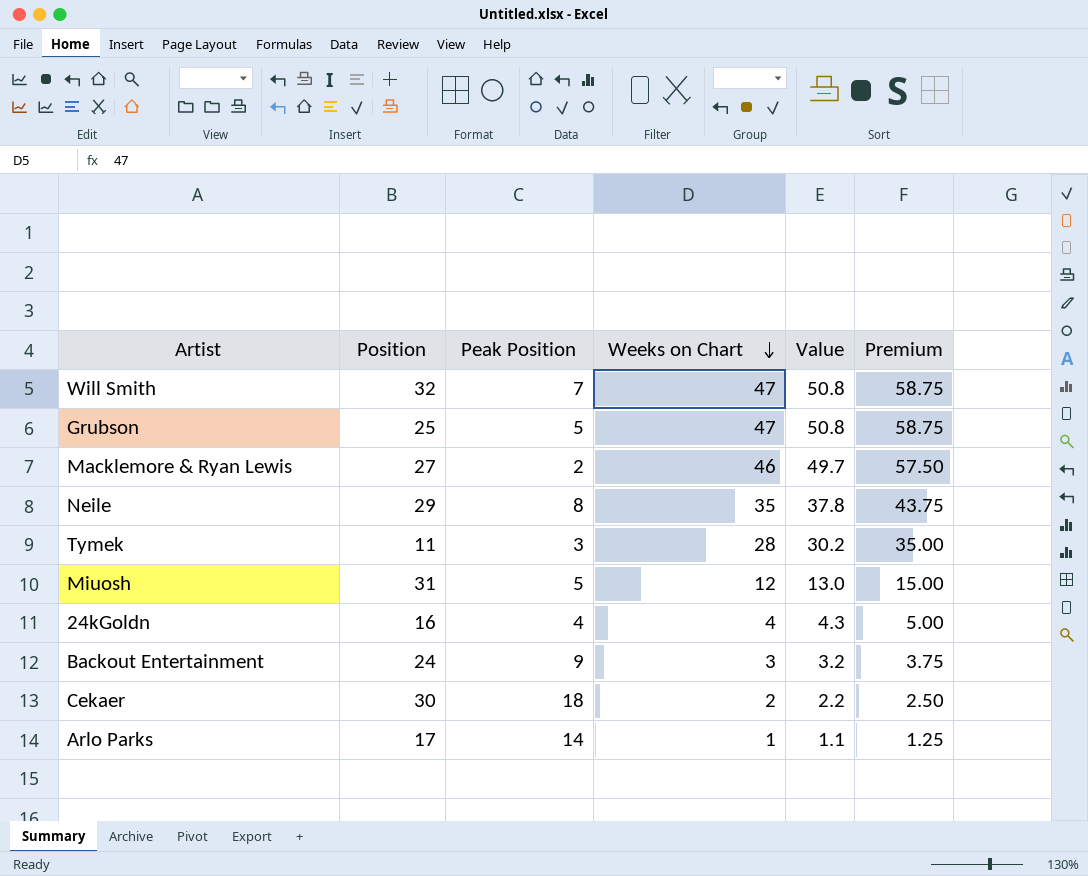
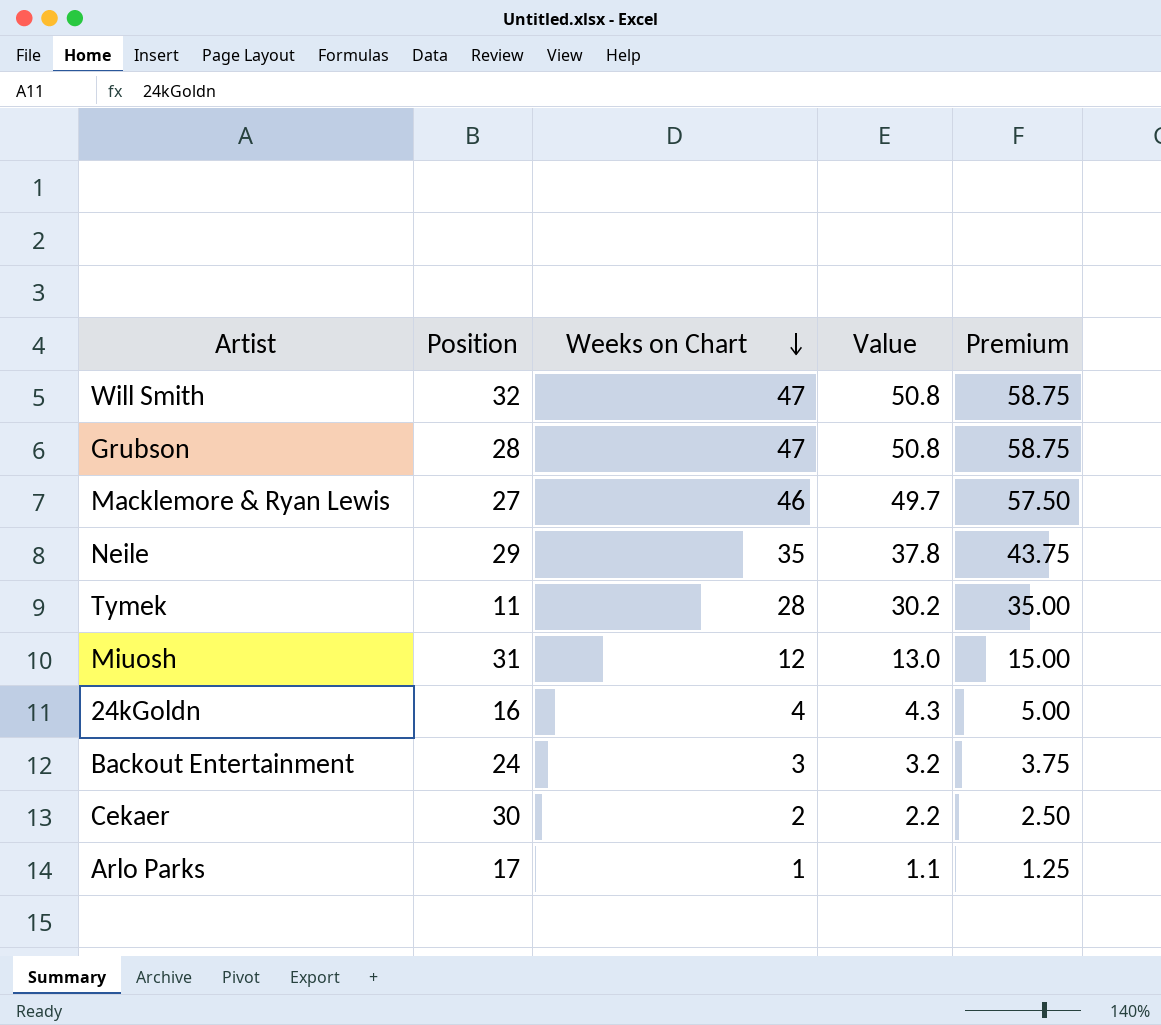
column Peak Position | position: 3 -> none
Grubson | Position: 25 -> 28

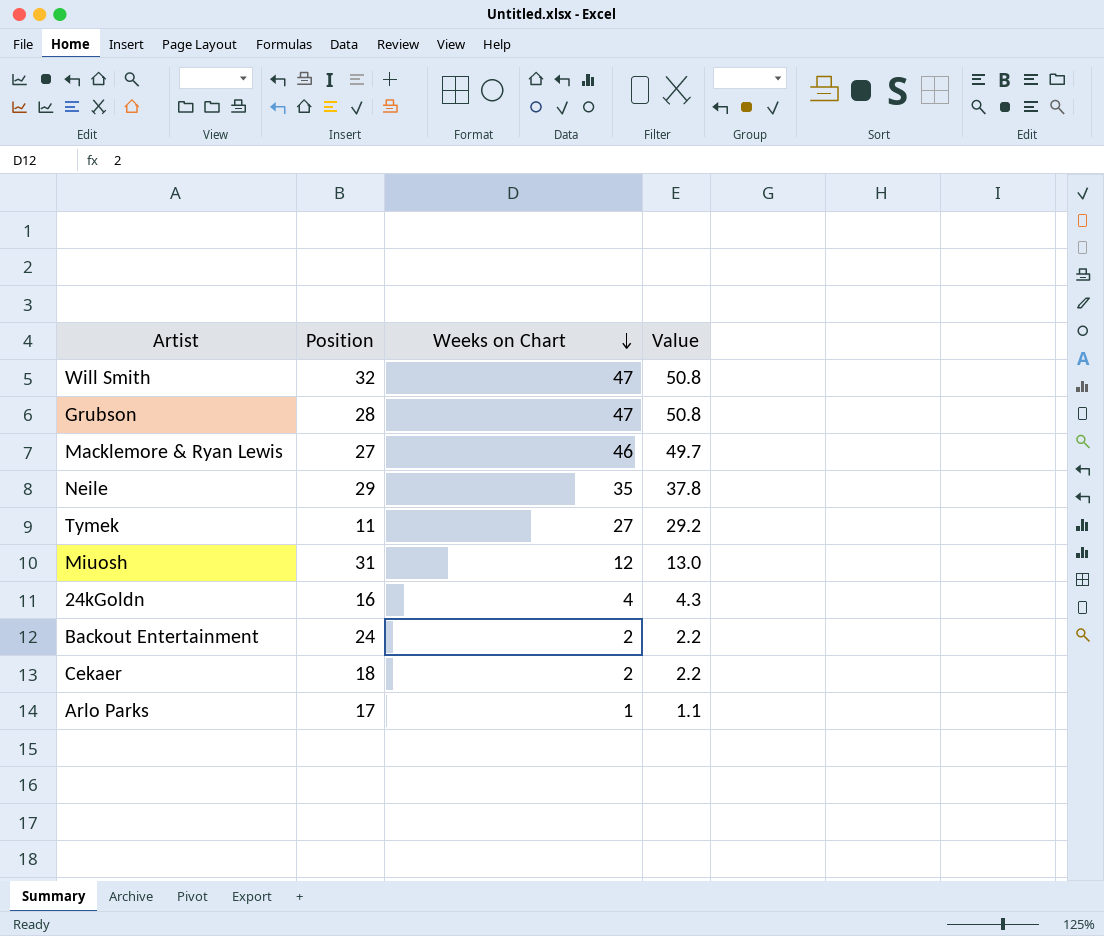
column Premium | formula: [Weeks on Chart] * 1.25 -> none
Tymek | Weeks on Chart: 28 -> 27
Tymek | Value: 30.2 -> 29.2
Backout Entertainment | Weeks on Chart: 3 -> 2
Backout Entertainment | Value: 3.2 -> 2.2
Cekaer | Position: 30 -> 18

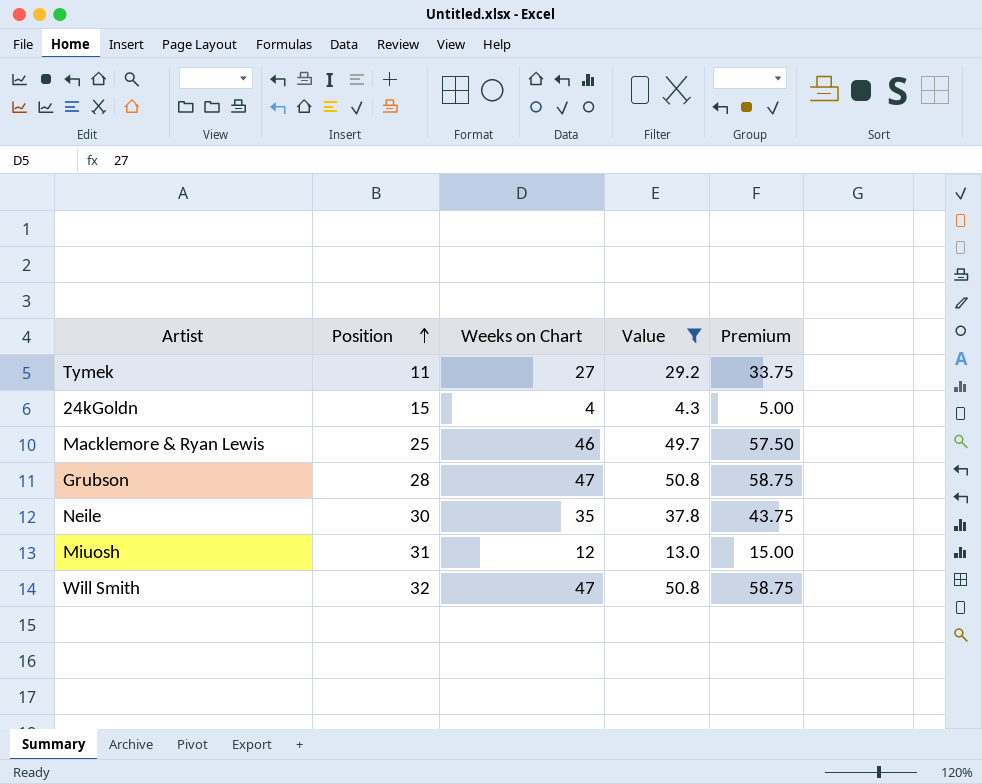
filter: none -> Value >= 4.3
row order: Weeks on Chart descending -> Position ascending
column Premium | formula: none -> [Weeks on Chart] * 1.25
24kGoldn | Position: 16 -> 15
Macklemore & Ryan Lewis | Position: 27 -> 25
Neile | Position: 29 -> 30

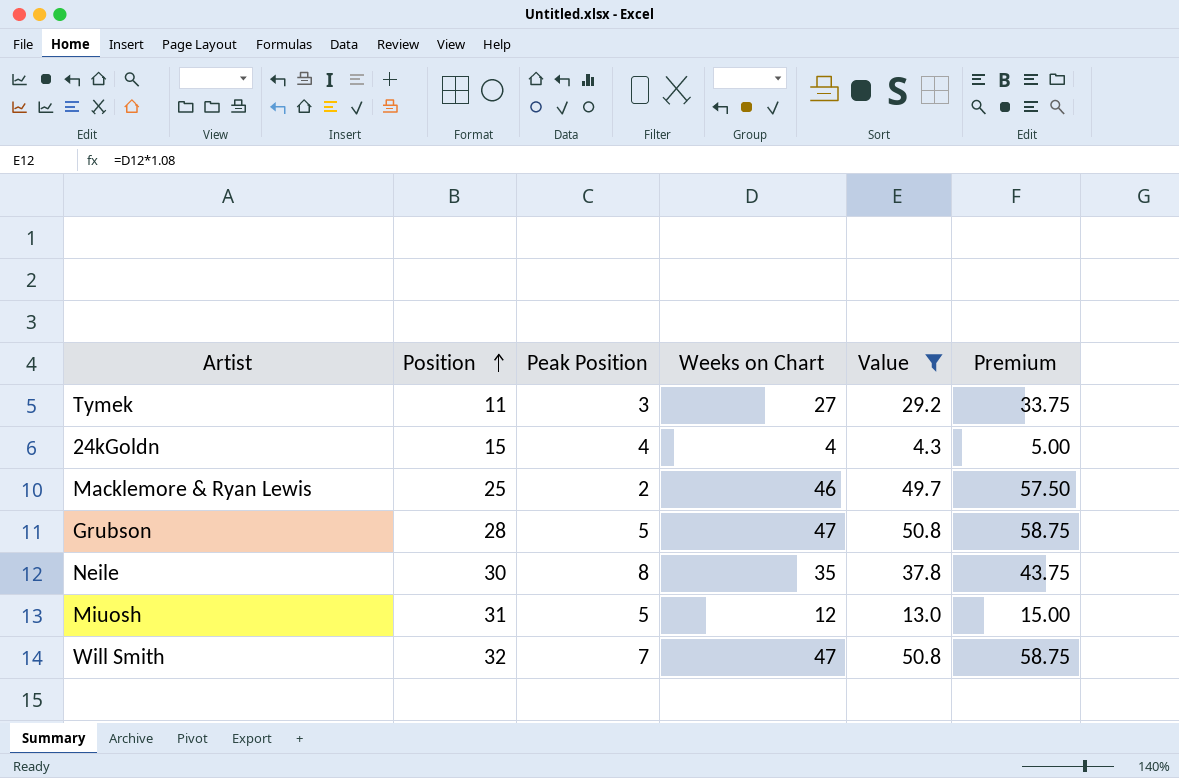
column Peak Position | position: none -> 3

